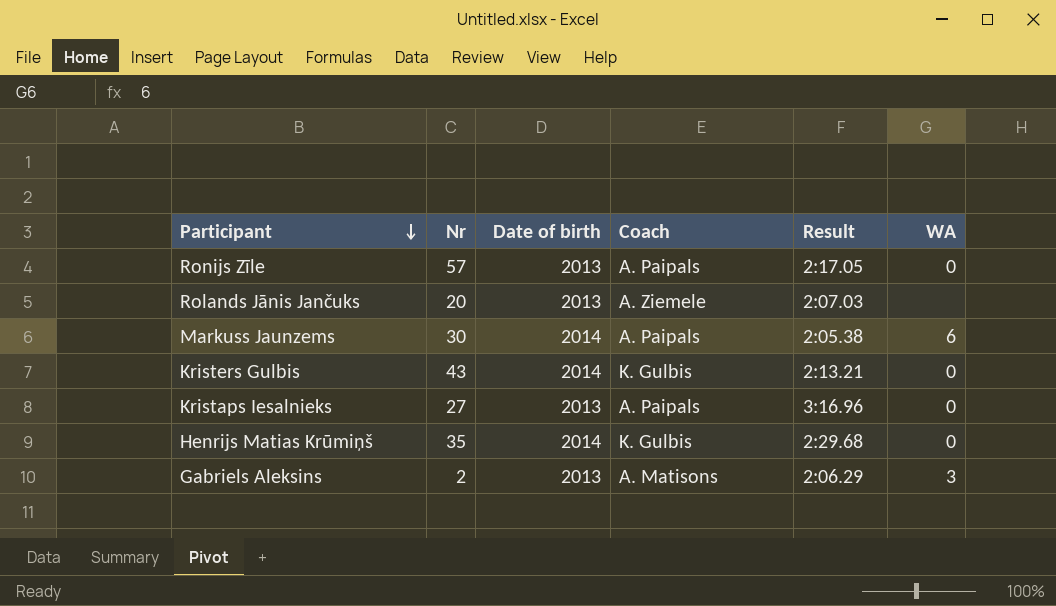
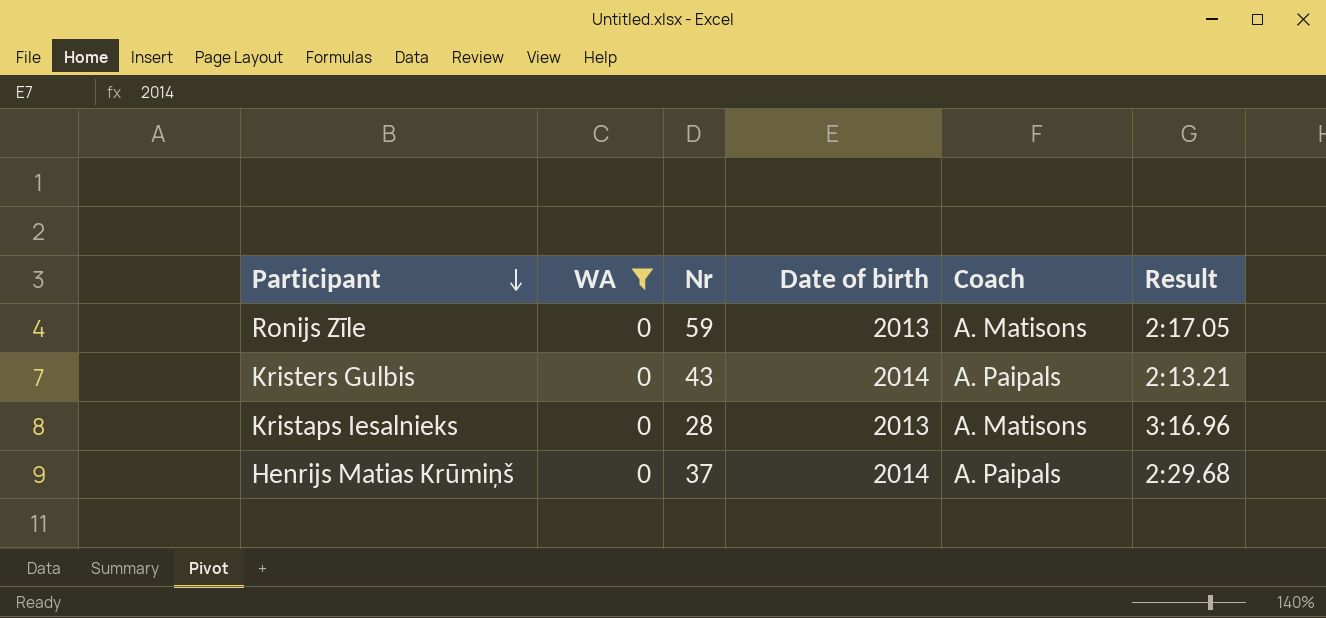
filter: none -> WA = 0
column WA | position: 6 -> 2
Ronijs Zīle | Nr: 57 -> 59
Ronijs Zīle | Coach: A. Paipals -> A. Matisons
Kristers Gulbis | Coach: K. Gulbis -> A. Paipals
Kristaps Iesalnieks | Nr: 27 -> 28
Kristaps Iesalnieks | Coach: A. Paipals -> A. Matisons
Henrijs Matias Krūmiņš | Nr: 35 -> 37
Henrijs Matias Krūmiņš | Coach: K. Gulbis -> A. Paipals

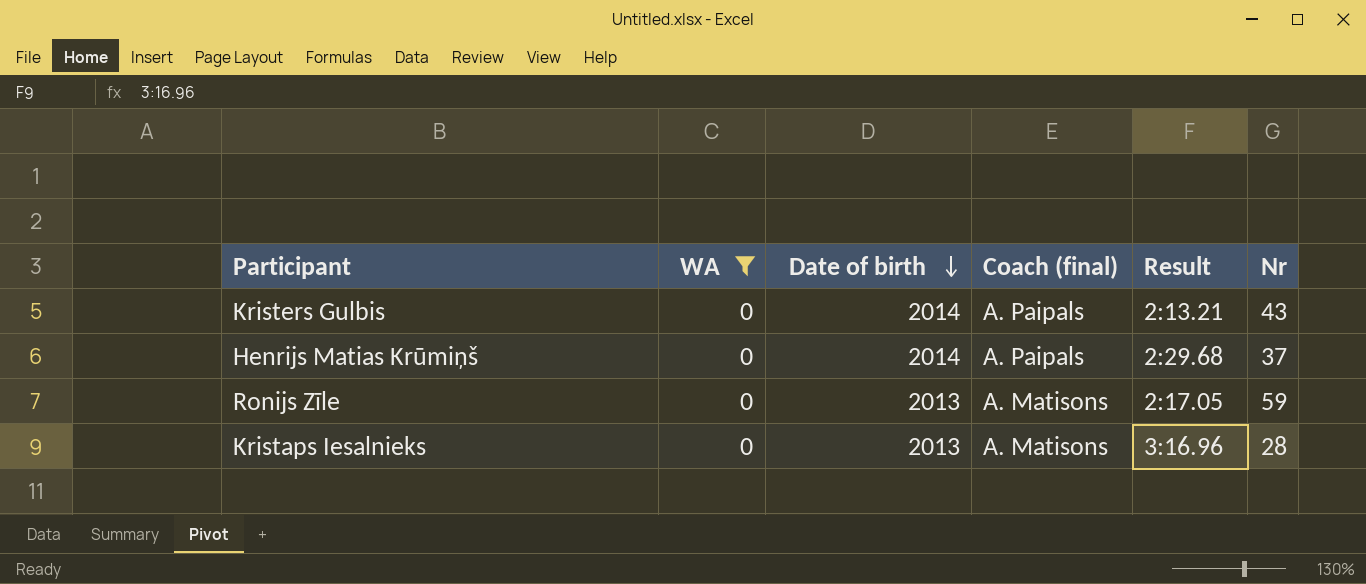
row order: Participant descending -> Date of birth descending
column name: Coach -> Coach (final)
column Nr | position: 3 -> 6

